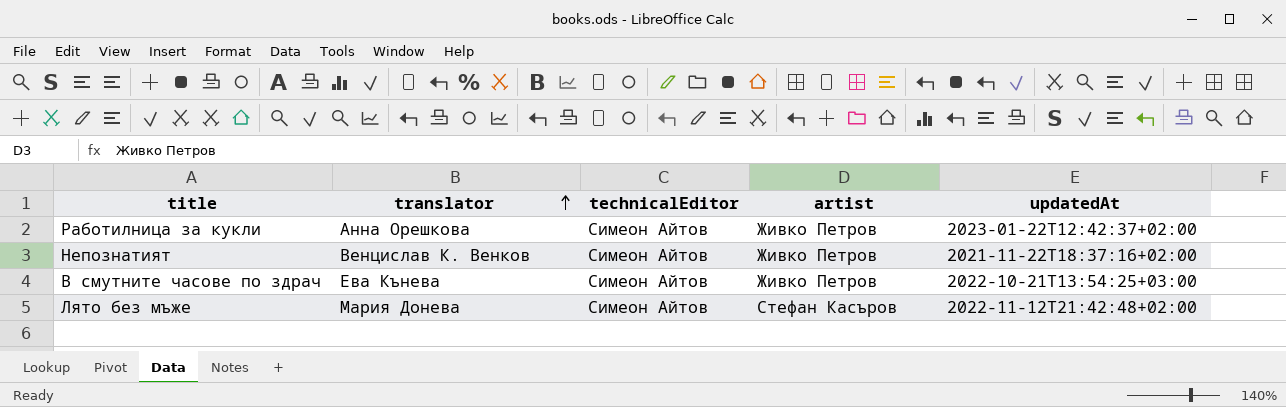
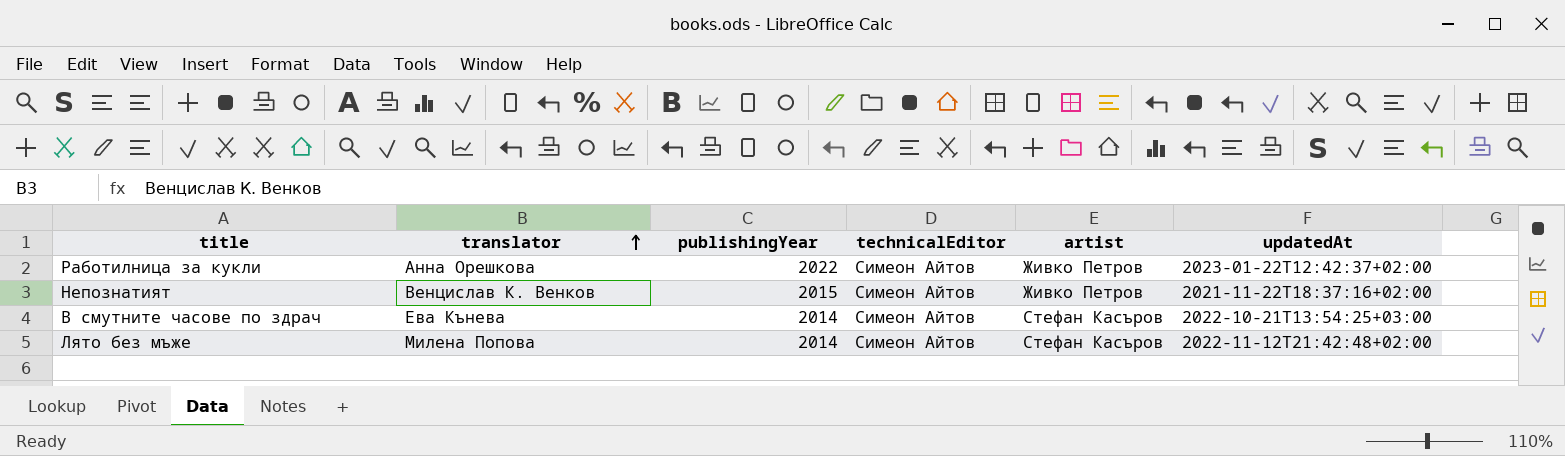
column publishingYear | position: none -> 3
В смутните часове по здрач | artist: Живко Петров -> Стефан Касъров
Лято без мъже | translator: Мария Донева -> Милена Попова

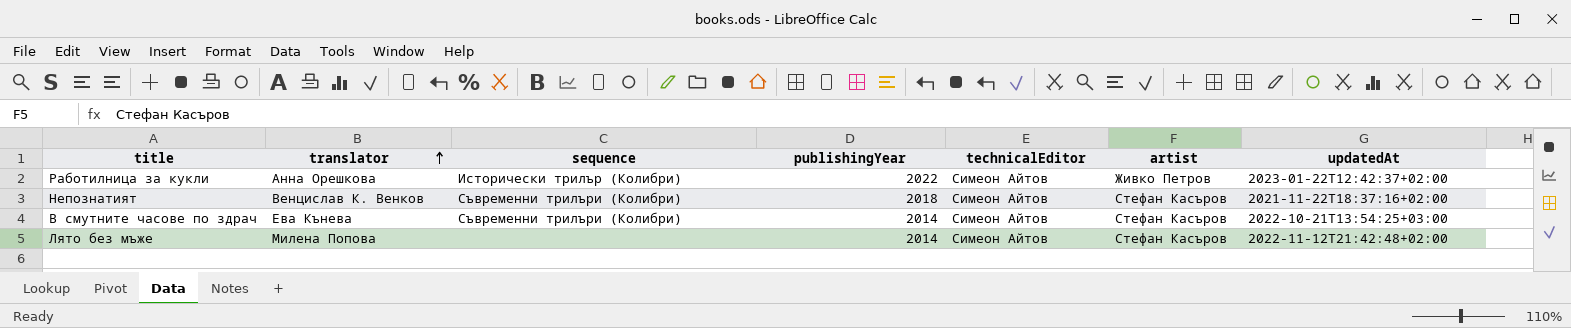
column sequence | position: none -> 3
Непознатият | publishingYear: 2015 -> 2018
Непознатият | artist: Живко Петров -> Стефан Касъров

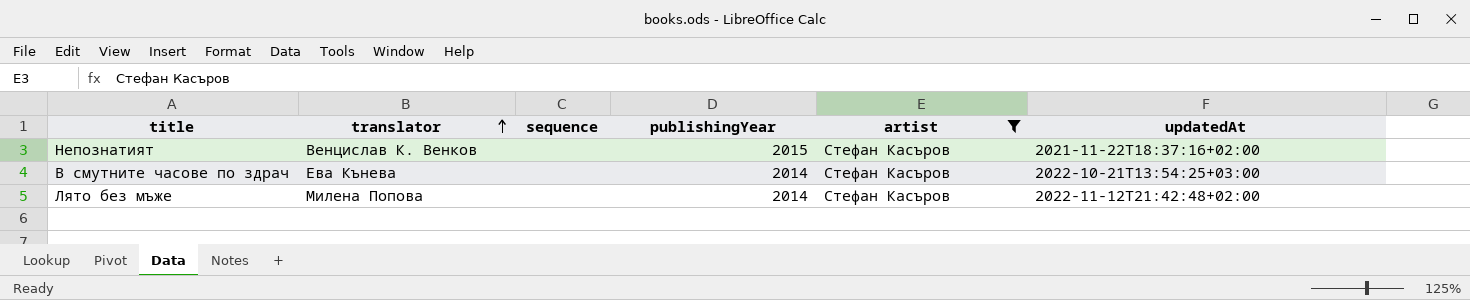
filter: none -> artist = Стефан Касъров
column technicalEditor | position: 5 -> none
Непознатият | sequence: Съвременни трилъри (Колибри) -> none
Непознатият | publishingYear: 2018 -> 2015
В смутните часове по здрач | sequence: Съвременни трилъри (Колибри) -> none

